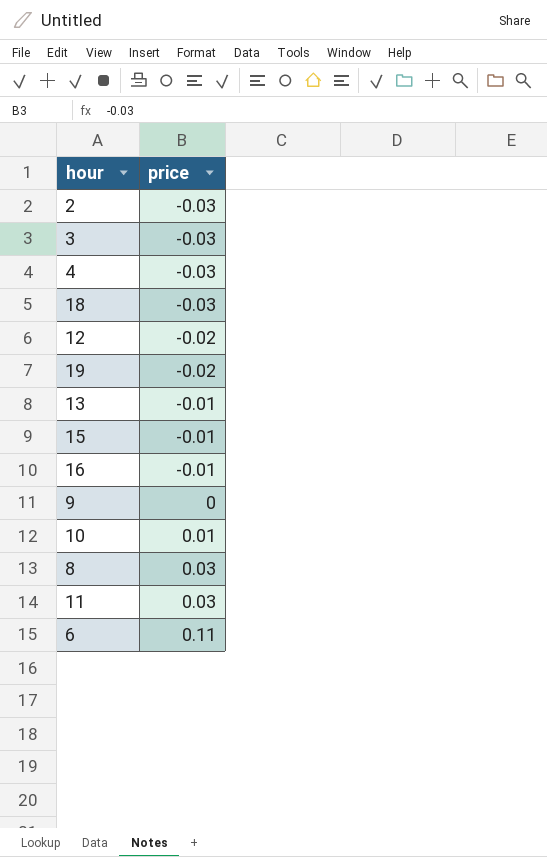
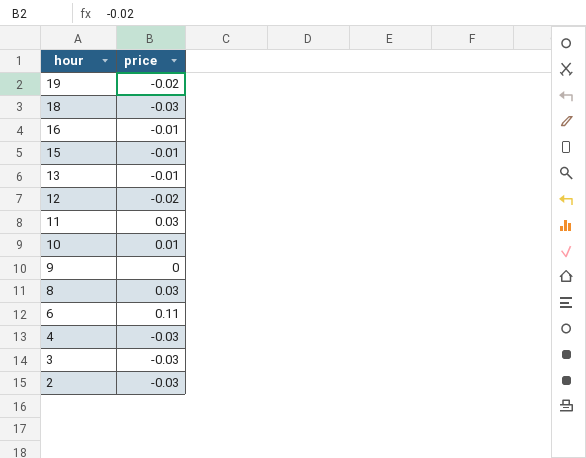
row order: price ascending -> hour descending

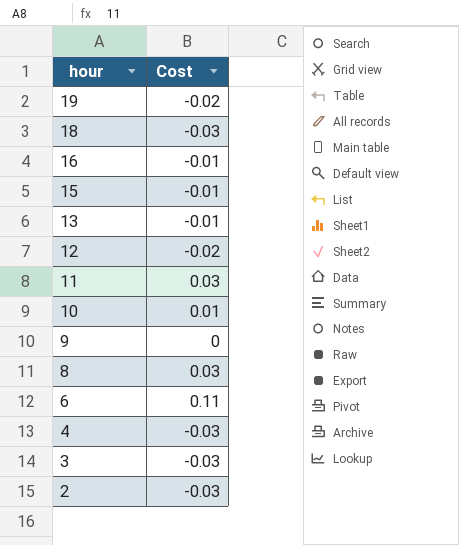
column name: price -> Cost

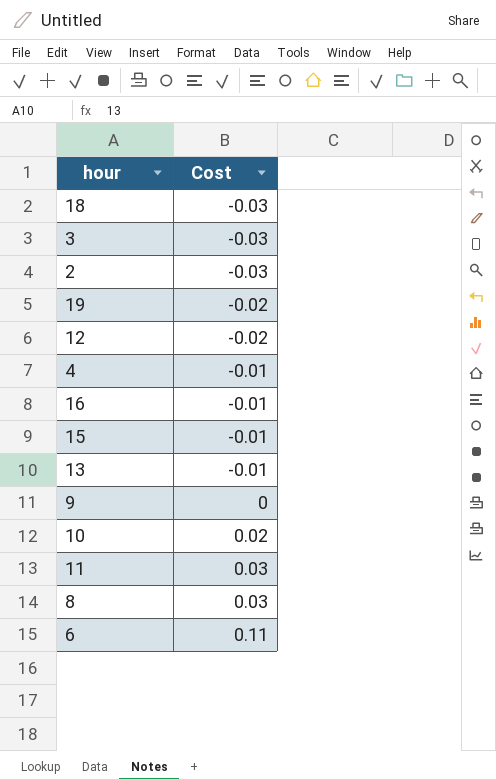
row order: hour descending -> Cost ascending
4 | Cost: -0.03 -> -0.01
10 | Cost: 0.01 -> 0.02

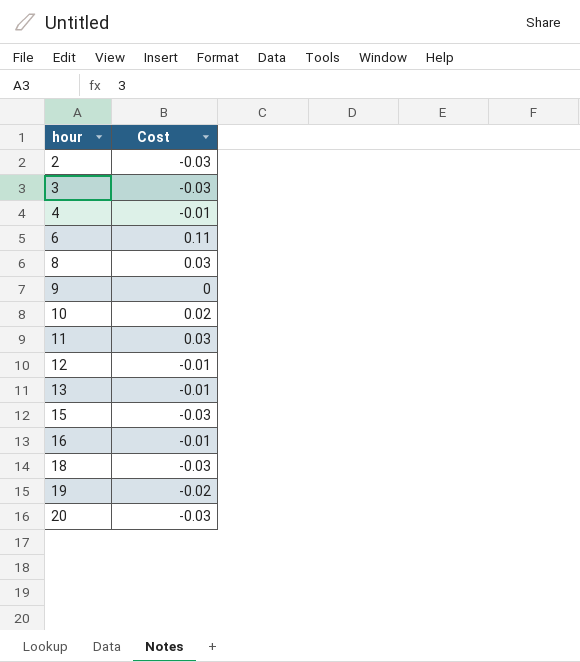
row order: Cost ascending -> hour ascending
12 | Cost: -0.02 -> -0.01
15 | Cost: -0.01 -> -0.03
row 20: none -> -0.03

